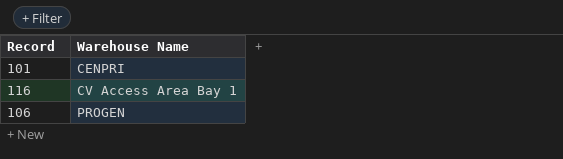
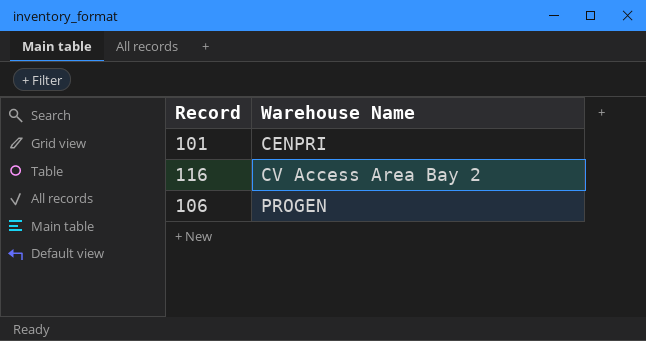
116 | Warehouse Name: CV Access Area Bay 1 -> CV Access Area Bay 2

